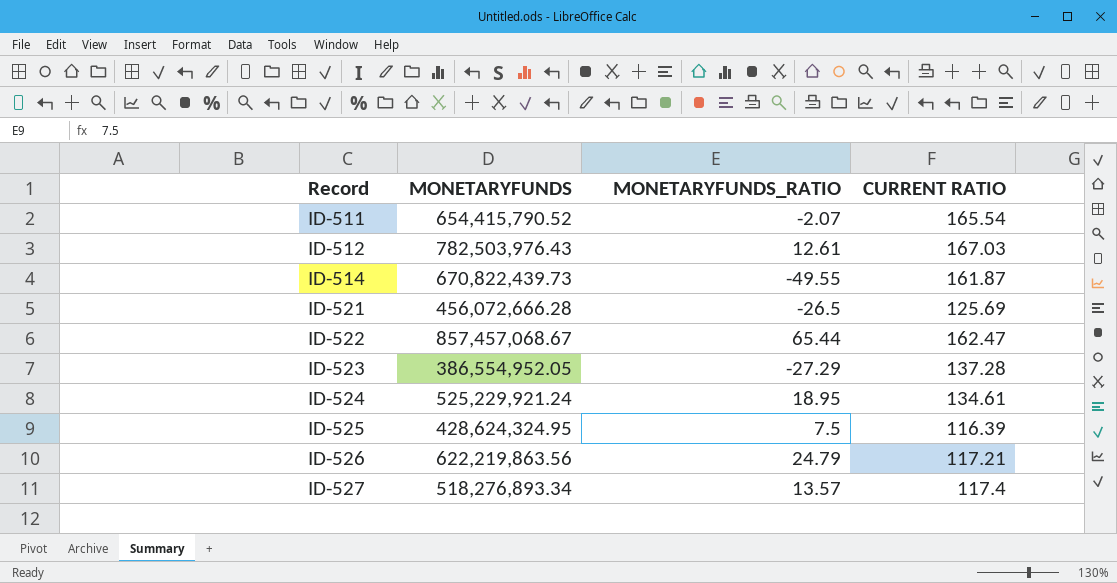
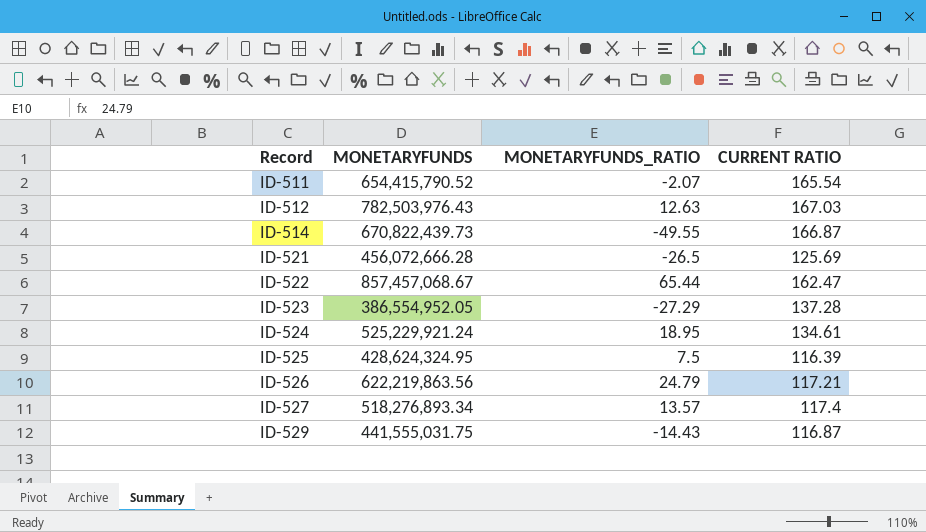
ID-512 | MONETARYFUNDS_RATIO: 12.61 -> 12.63
ID-514 | CURRENT RATIO: 161.87 -> 166.87
row ID-529: none -> 441,555,031.75 | -14.43 | 116.87

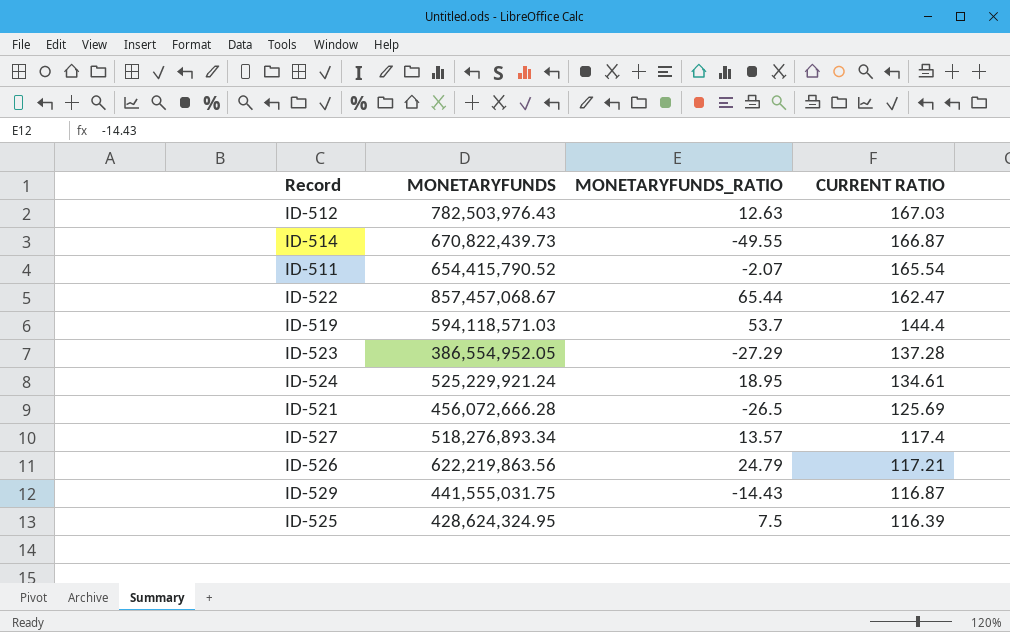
row order: Record ascending -> CURRENT RATIO descending
row ID-519: none -> 594,118,571.03 | 53.7 | 144.4

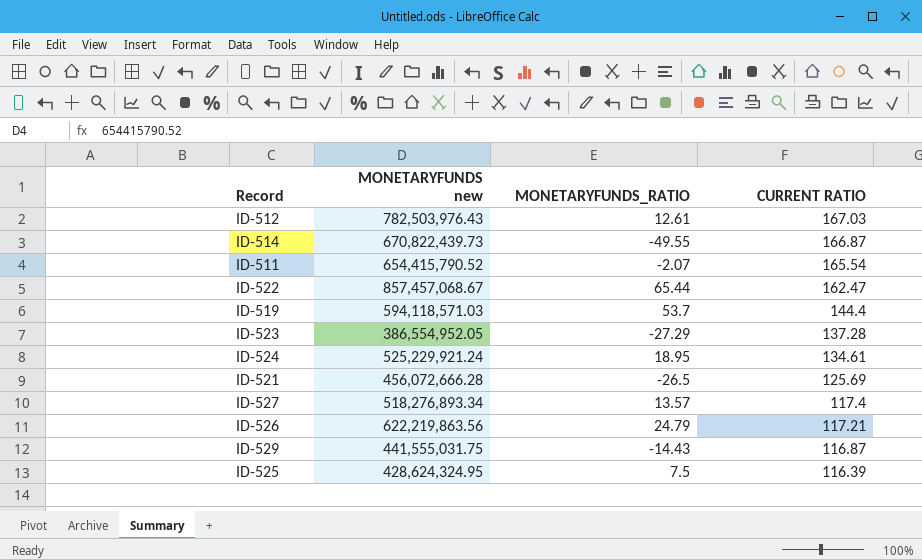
column name: MONETARYFUNDS -> MONETARYFUNDS new
ID-512 | MONETARYFUNDS_RATIO: 12.63 -> 12.61

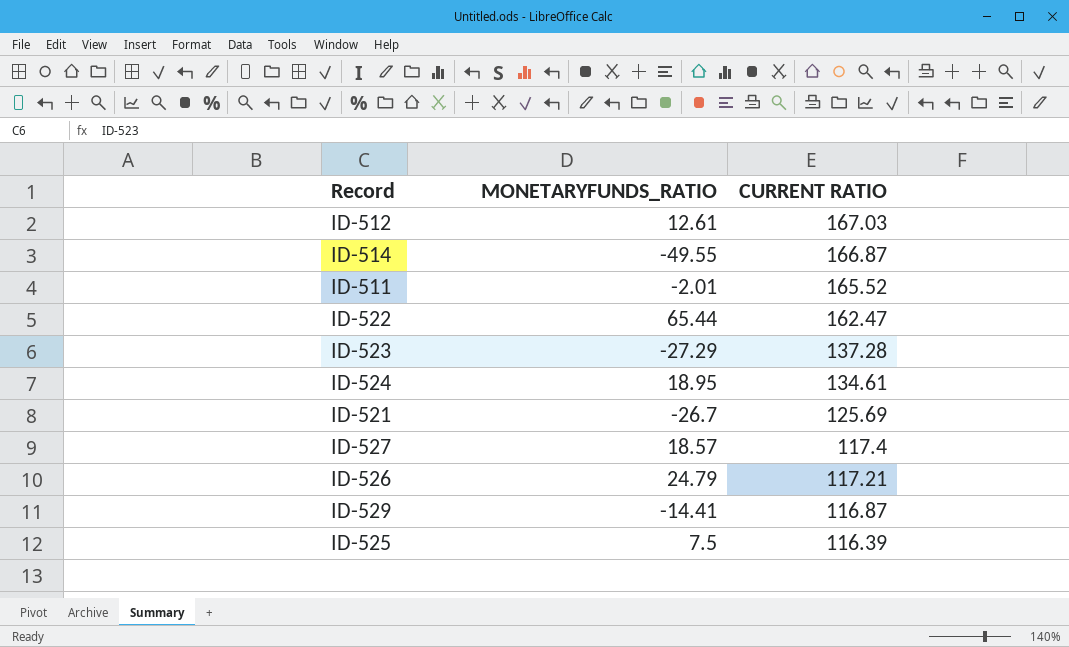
column MONETARYFUNDS new | position: 2 -> none
row ID-519: 594,118,571.03 | 53.7 | 144.4 -> none
ID-511 | MONETARYFUNDS_RATIO: -2.07 -> -2.01
ID-511 | CURRENT RATIO: 165.54 -> 165.52
ID-521 | MONETARYFUNDS_RATIO: -26.5 -> -26.7
ID-527 | MONETARYFUNDS_RATIO: 13.57 -> 18.57
ID-529 | MONETARYFUNDS_RATIO: -14.43 -> -14.41

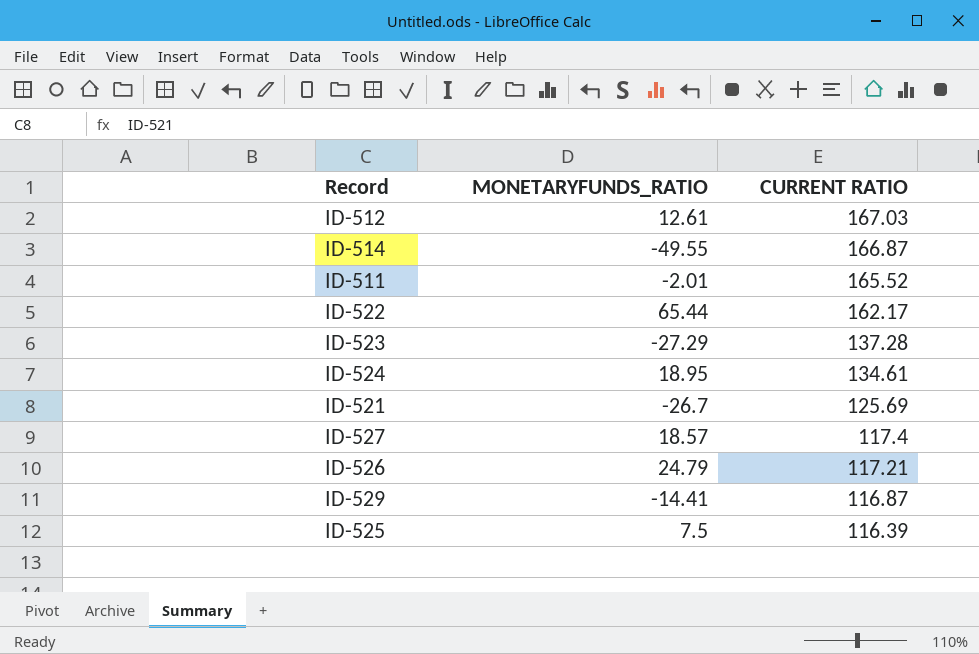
ID-522 | CURRENT RATIO: 162.47 -> 162.17

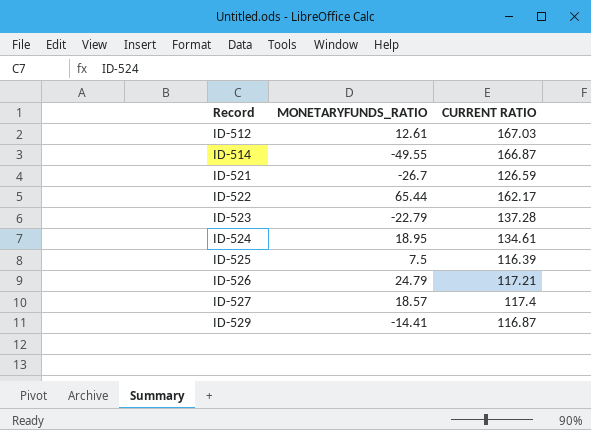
row order: CURRENT RATIO descending -> Record ascending
row ID-511: -2.01 | 165.52 -> none
ID-521 | CURRENT RATIO: 125.69 -> 126.59
ID-523 | MONETARYFUNDS_RATIO: -27.29 -> -22.79

